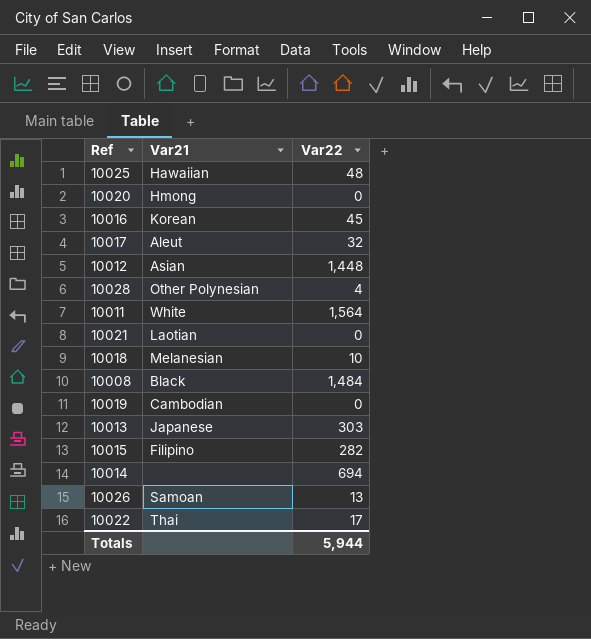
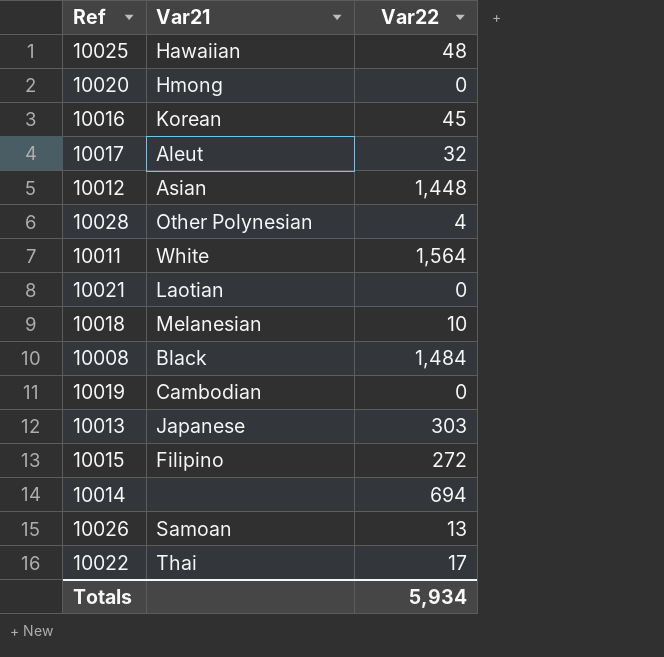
10015 | Var22: 282 -> 272
Totals | Var22: 5,944 -> 5,934

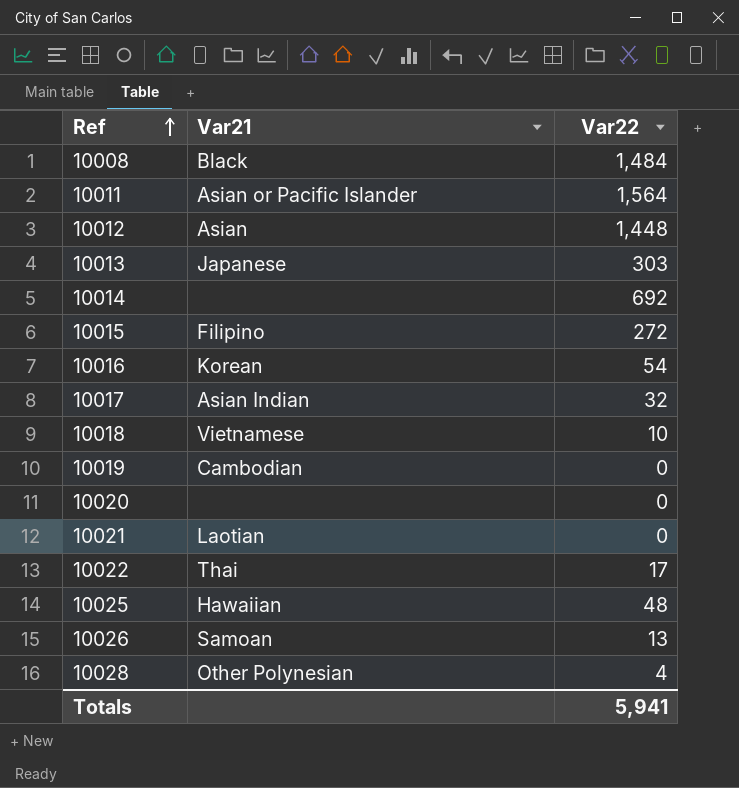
row order: none -> Ref ascending
10011 | Var21: White -> Asian or Pacific Islander
10014 | Var22: 694 -> 692
10016 | Var22: 45 -> 54
10017 | Var21: Aleut -> Asian Indian
10018 | Var21: Melanesian -> Vietnamese
10020 | Var21: Hmong -> none
Totals | Var22: 5,934 -> 5,941

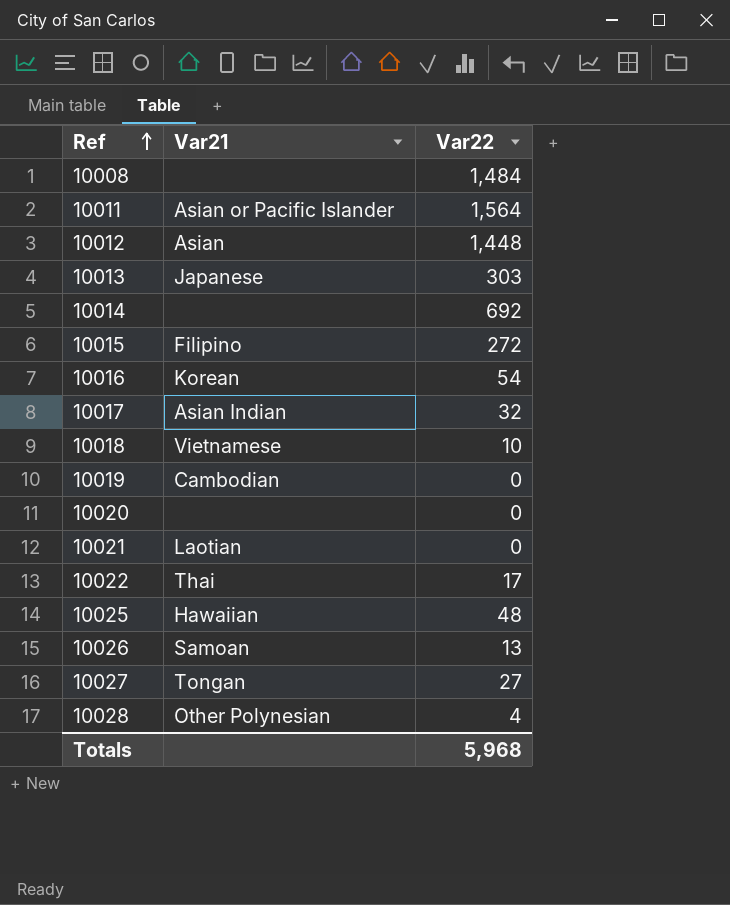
10008 | Var21: Black -> none
row 10027: none -> Tongan | 27
Totals | Var22: 5,941 -> 5,968

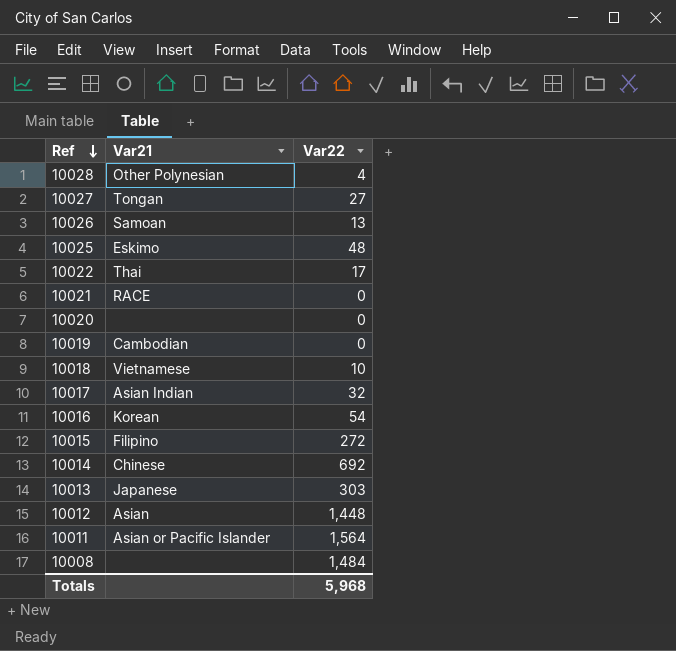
row order: Ref ascending -> Ref descending
10025 | Var21: Hawaiian -> Eskimo
10021 | Var21: Laotian -> RACE
10014 | Var21: none -> Chinese

